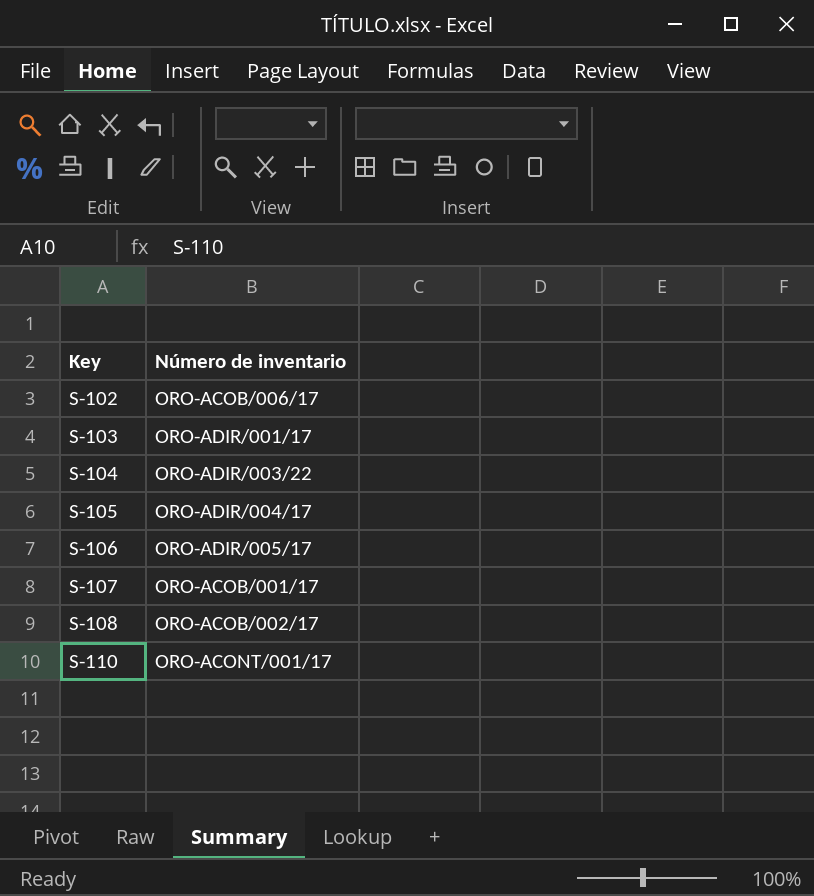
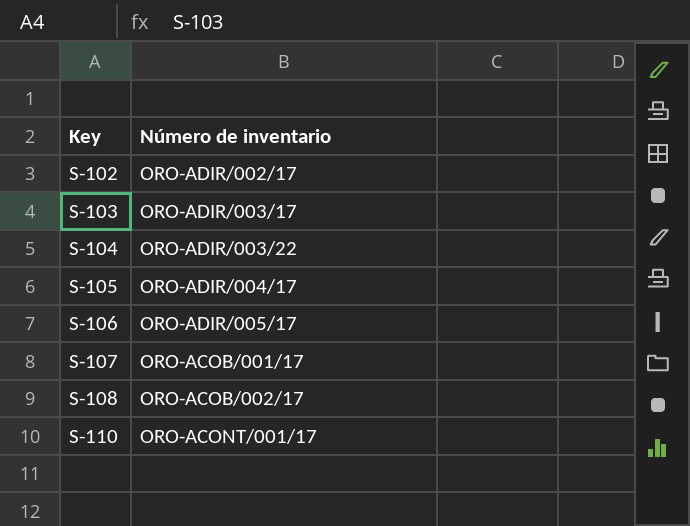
S-102 | Número de inventario: ORO-ACOB/006/17 -> ORO-ADIR/002/17
S-103 | Número de inventario: ORO-ADIR/001/17 -> ORO-ADIR/003/17

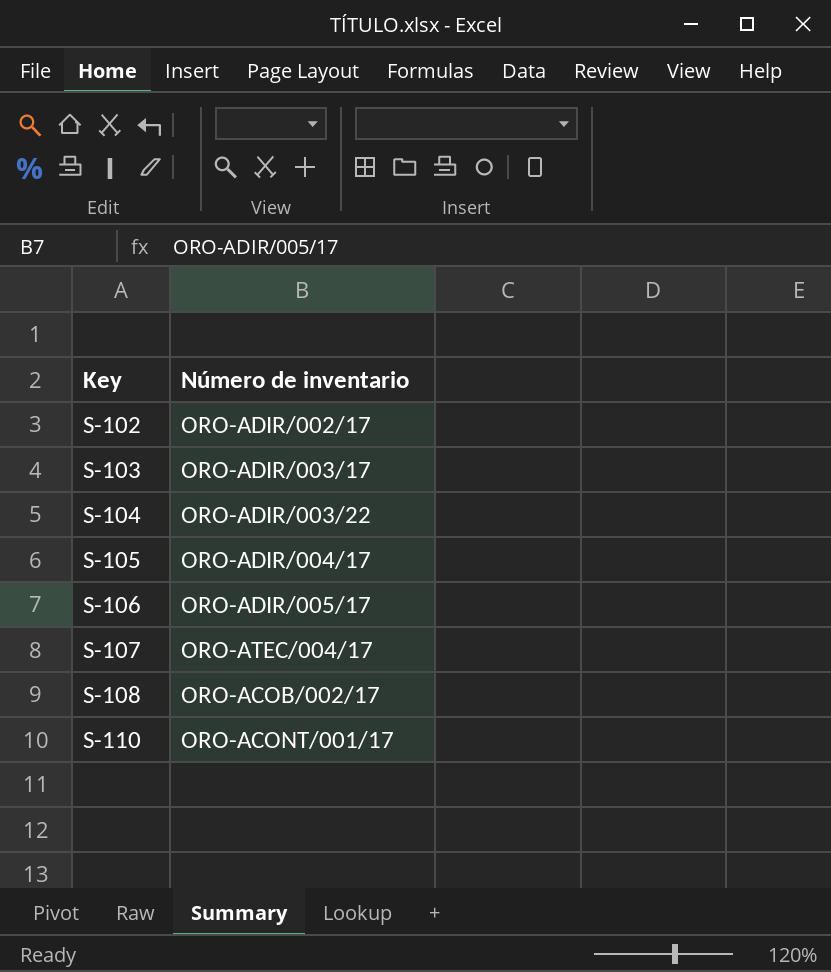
S-107 | Número de inventario: ORO-ACOB/001/17 -> ORO-ATEC/004/17

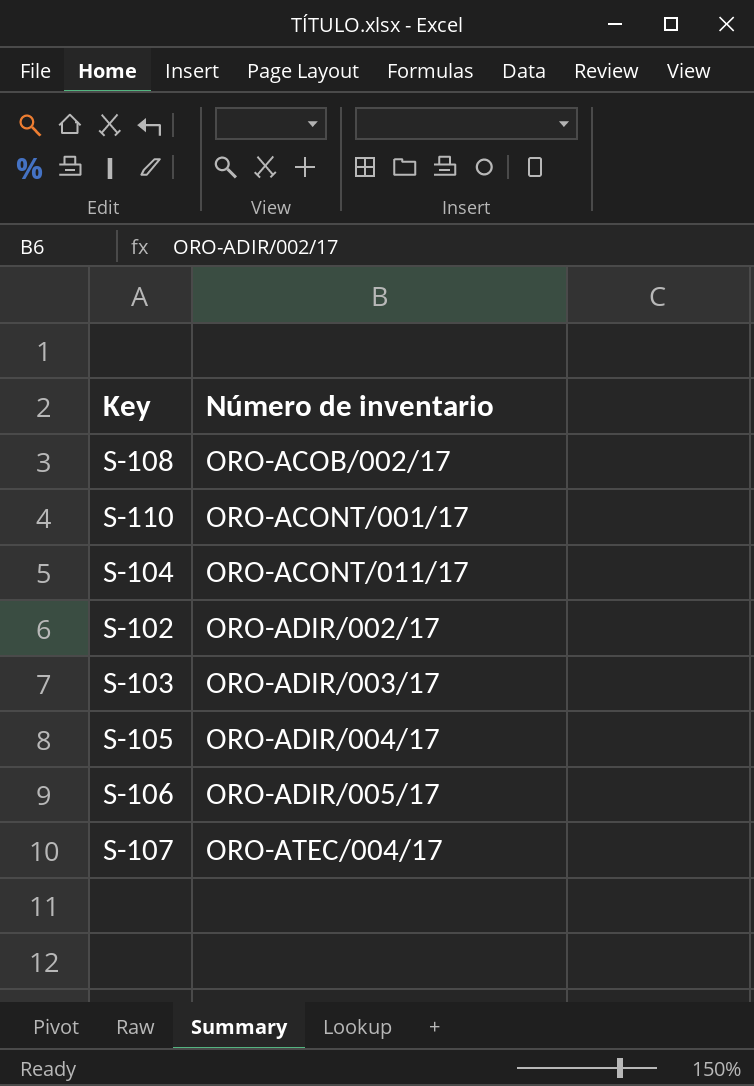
row order: Key ascending -> Número de inventario ascending
S-104 | Número de inventario: ORO-ADIR/003/22 -> ORO-ACONT/011/17

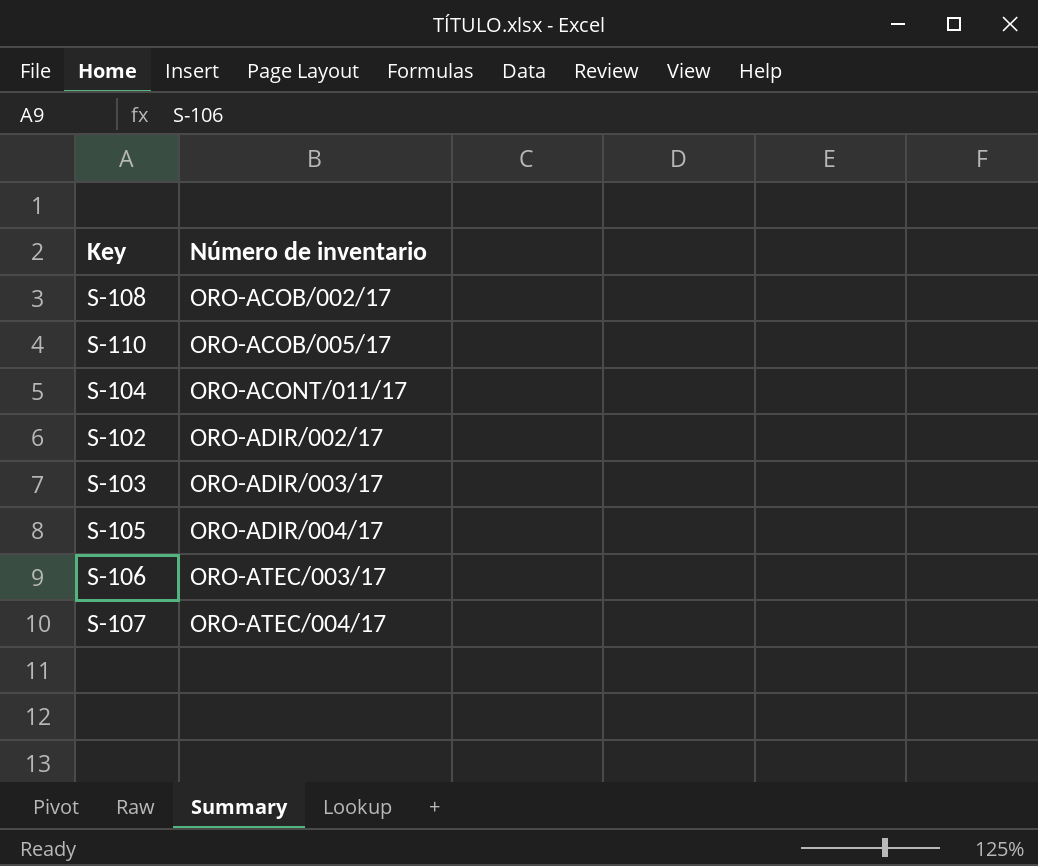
S-110 | Número de inventario: ORO-ACONT/001/17 -> ORO-ACOB/005/17
S-106 | Número de inventario: ORO-ADIR/005/17 -> ORO-ATEC/003/17

